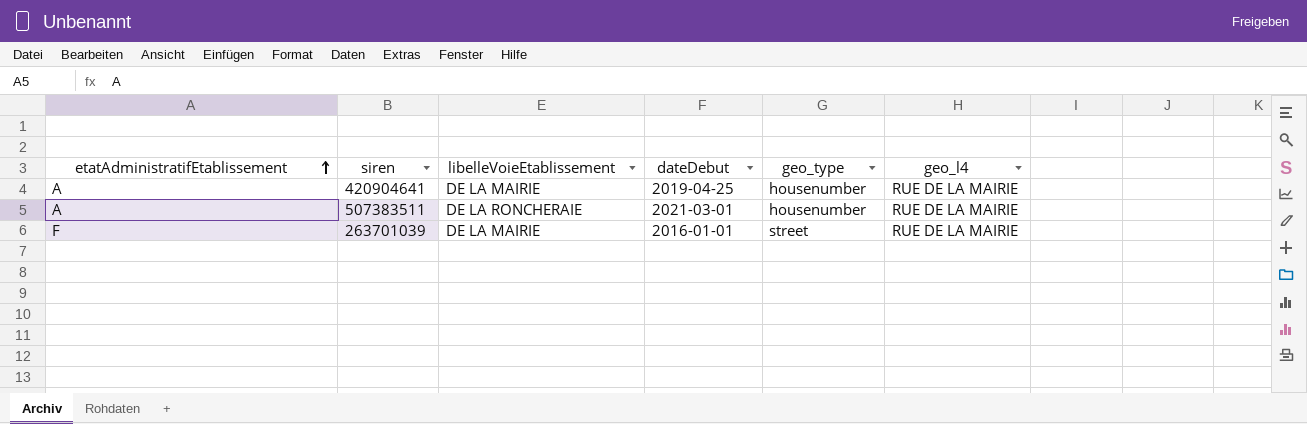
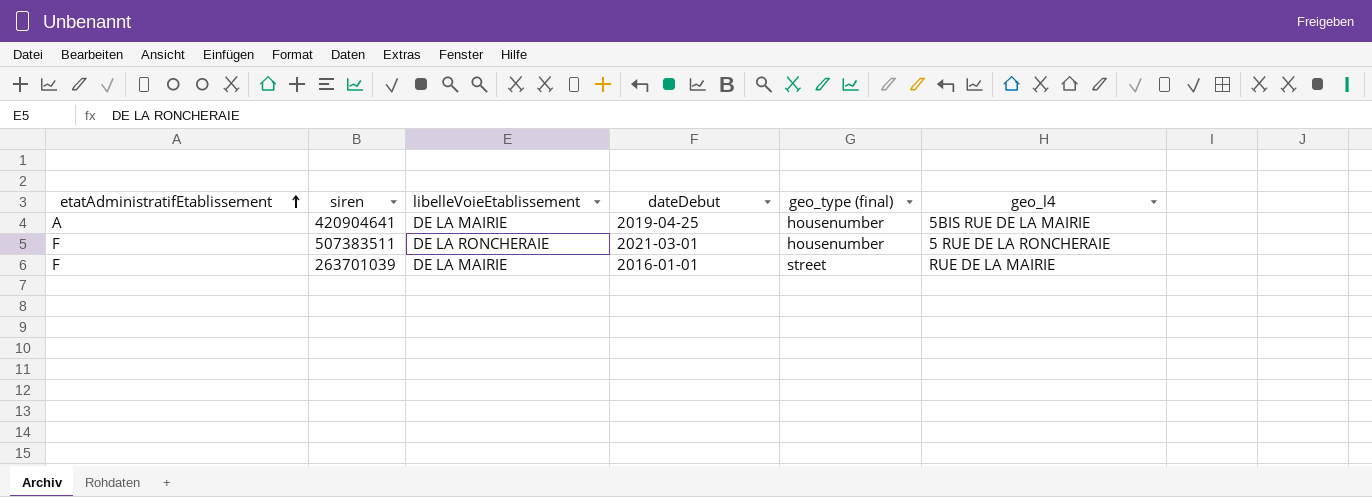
column name: geo_type -> geo_type (final)
420904641 | geo_l4: RUE DE LA MAIRIE -> 5BIS RUE DE LA MAIRIE
507383511 | etatAdministratifEtablissement: A -> F
507383511 | geo_l4: RUE DE LA MAIRIE -> 5 RUE DE LA RONCHERAIE

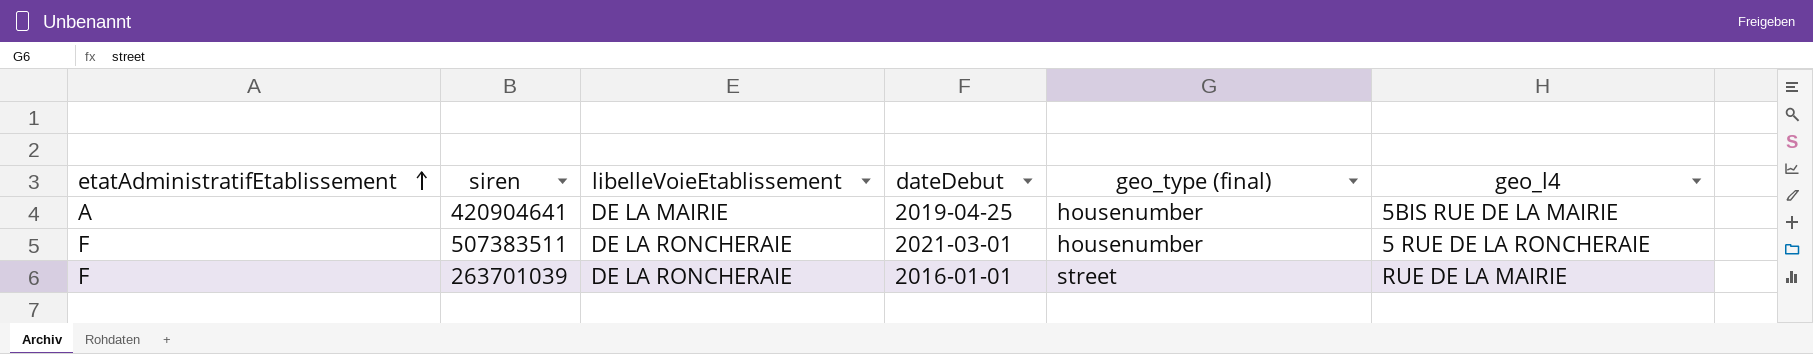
263701039 | libelleVoieEtablissement: DE LA MAIRIE -> DE LA RONCHERAIE

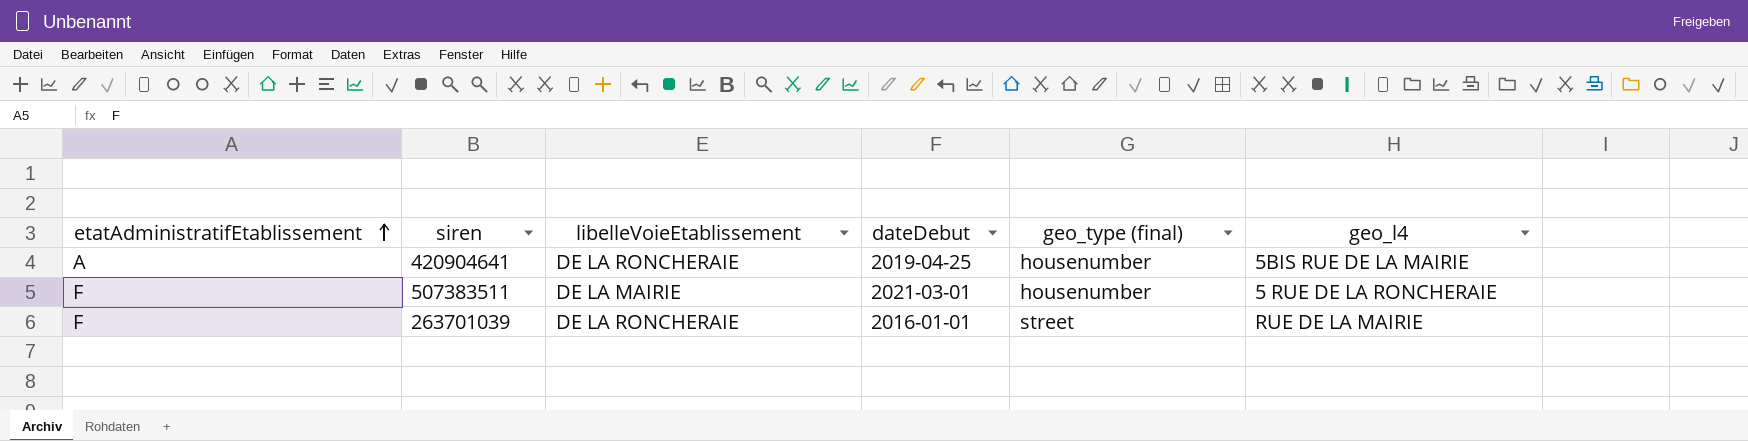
420904641 | libelleVoieEtablissement: DE LA MAIRIE -> DE LA RONCHERAIE
507383511 | libelleVoieEtablissement: DE LA RONCHERAIE -> DE LA MAIRIE

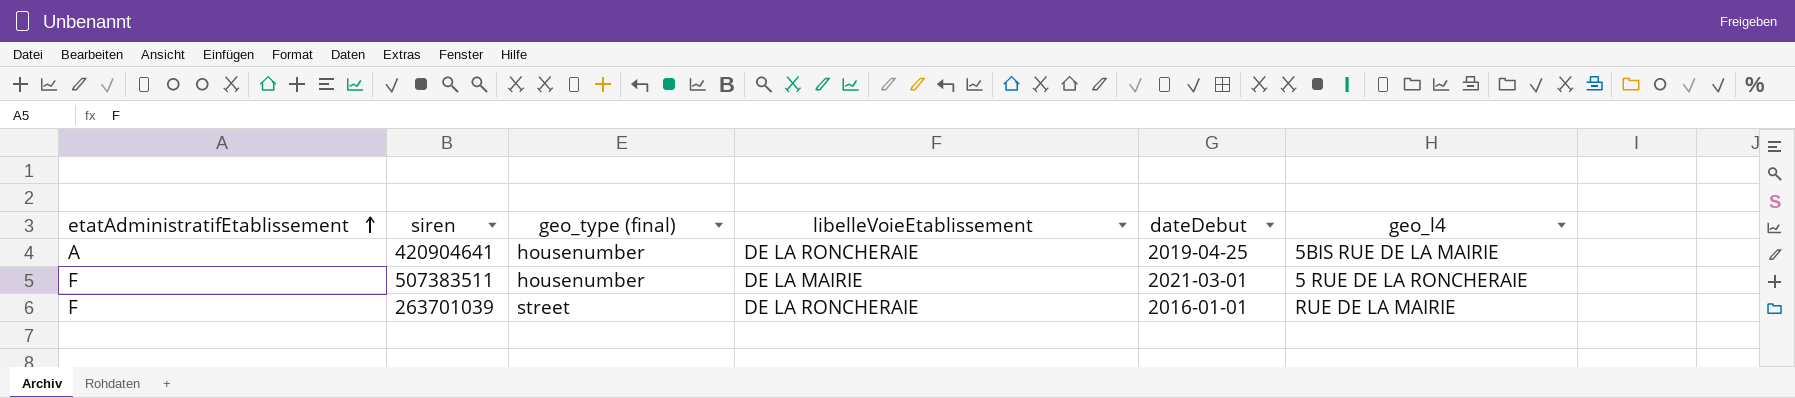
column geo_type (final) | position: 5 -> 3

